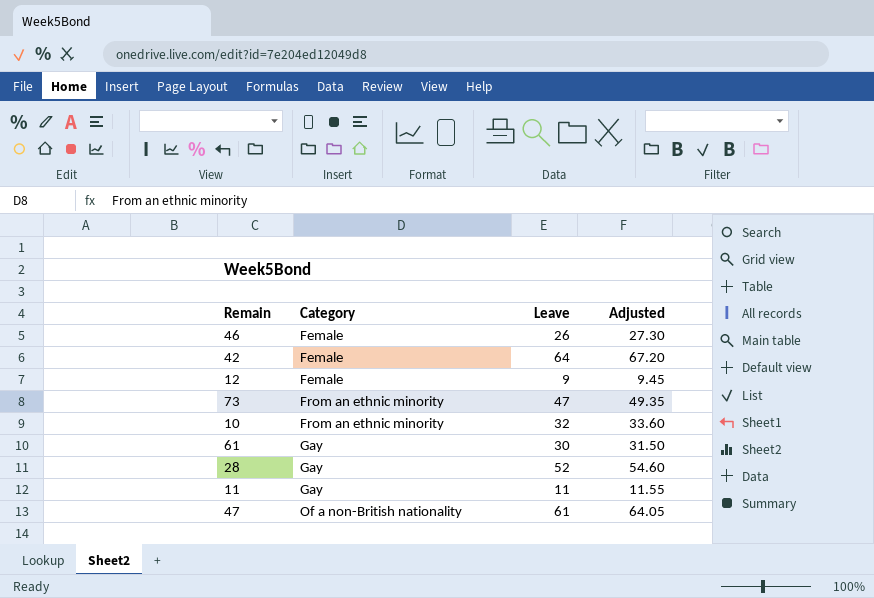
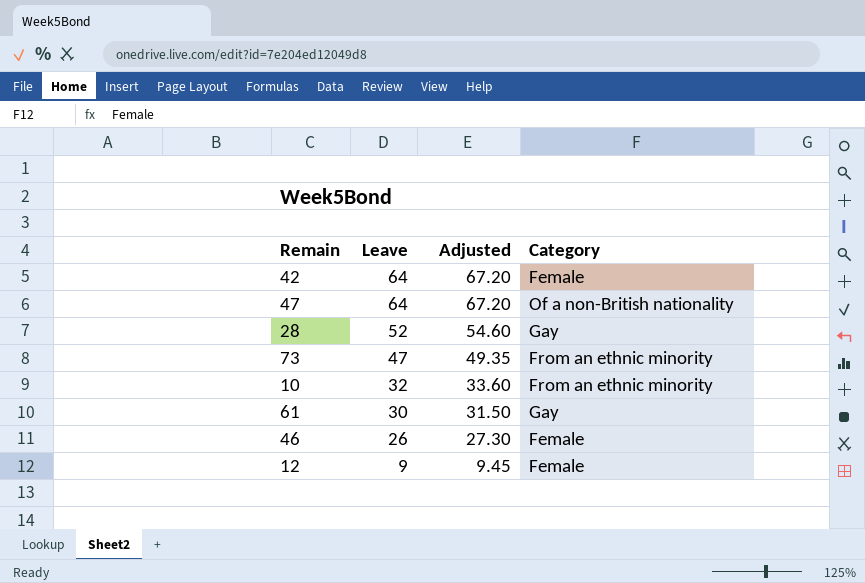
row order: Category ascending -> Leave descending
column Category | position: 2 -> 4
row 11: Gay | 11 | 11.55 -> none
47 | Leave: 61 -> 64
47 | Adjusted: 64.05 -> 67.20

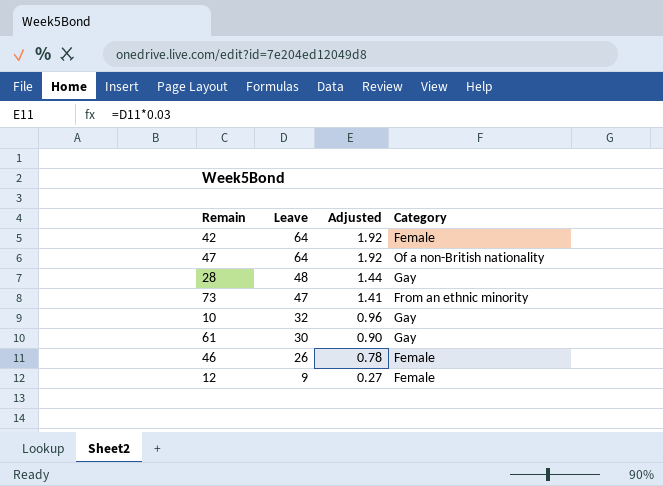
column Adjusted | formula: [Leave] * 1.05 -> [Leave] * 0.03
28 | Leave: 52 -> 48
10 | Category: From an ethnic minority -> Gay

